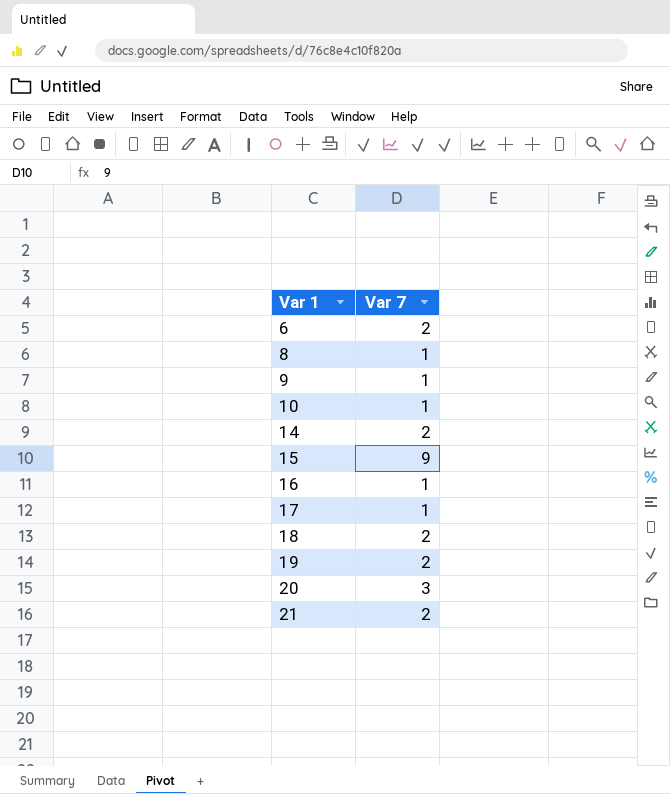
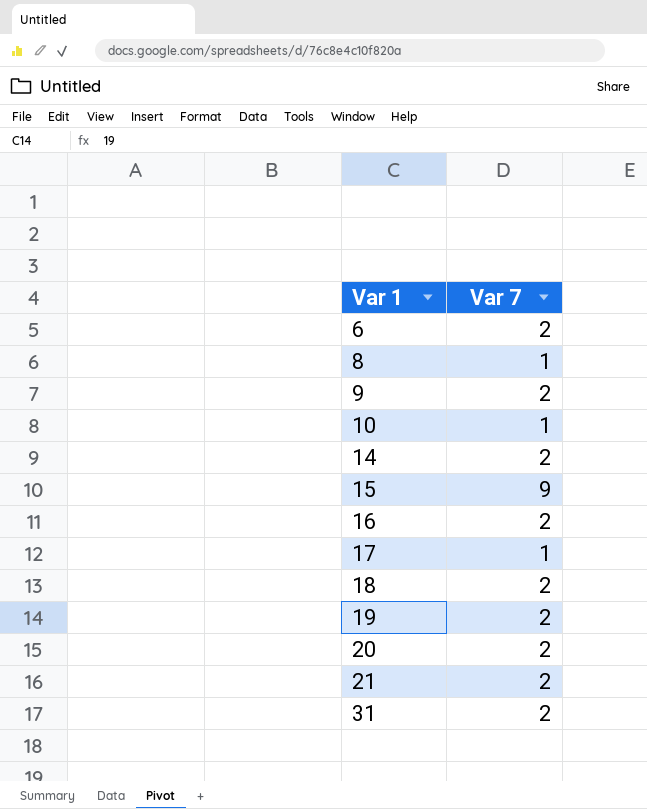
9 | Var 7: 1 -> 2
16 | Var 7: 1 -> 2
20 | Var 7: 3 -> 2
row 31: none -> 2

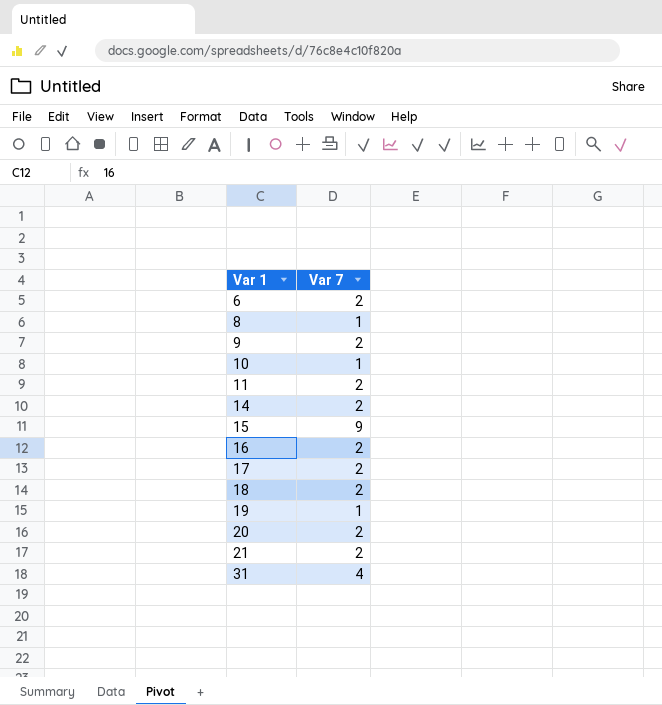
row 11: none -> 2
17 | Var 7: 1 -> 2
19 | Var 7: 2 -> 1
31 | Var 7: 2 -> 4

